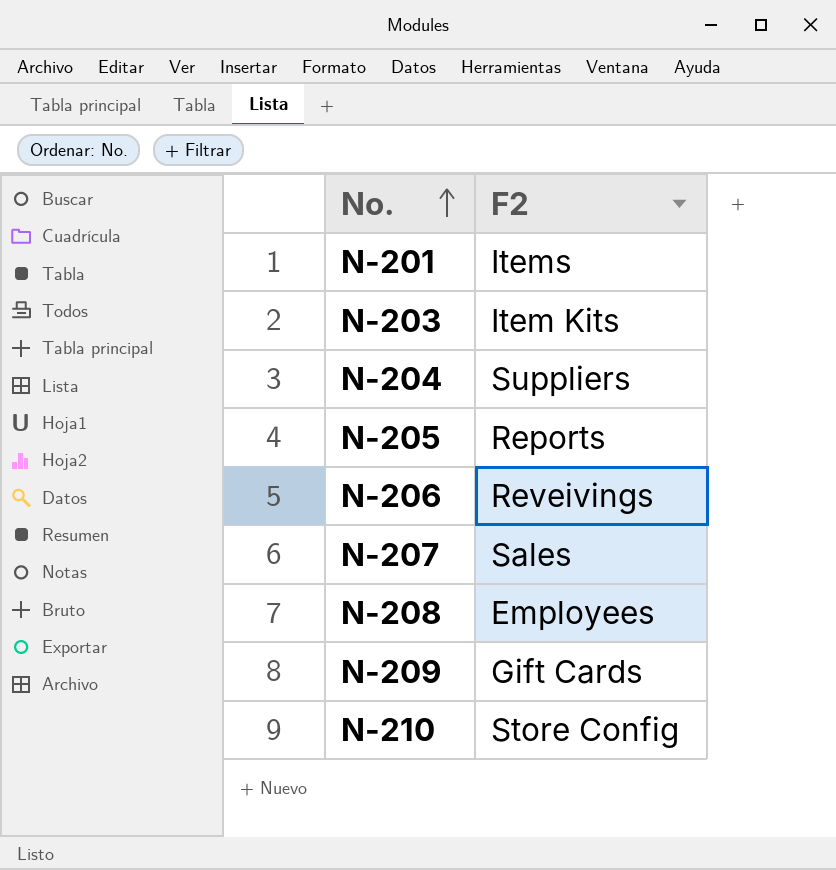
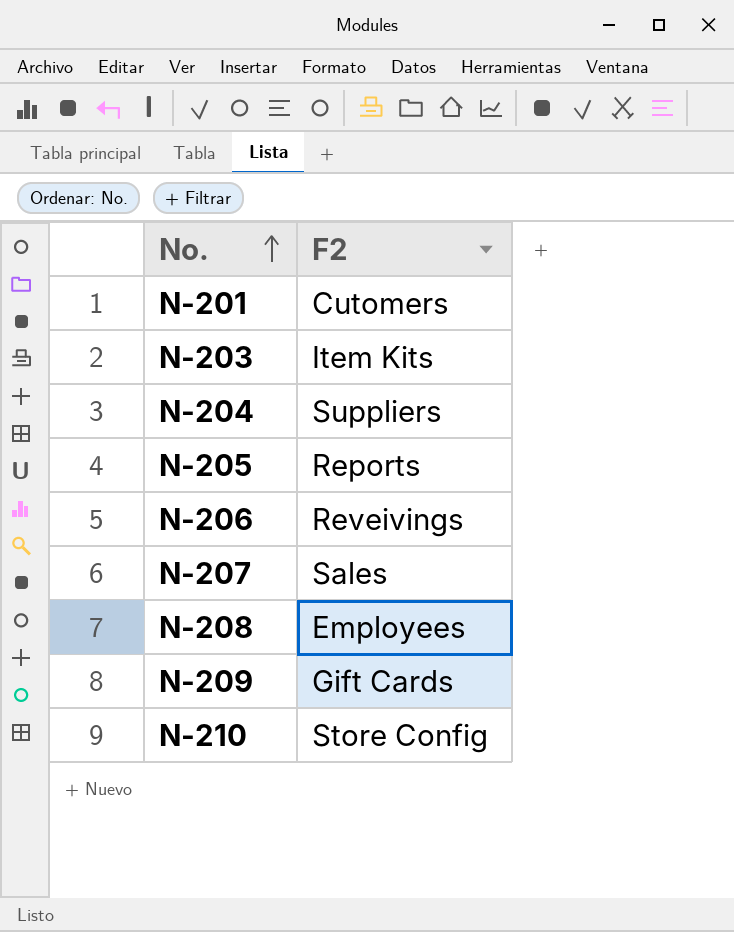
N-201 | F2: Items -> Cutomers

